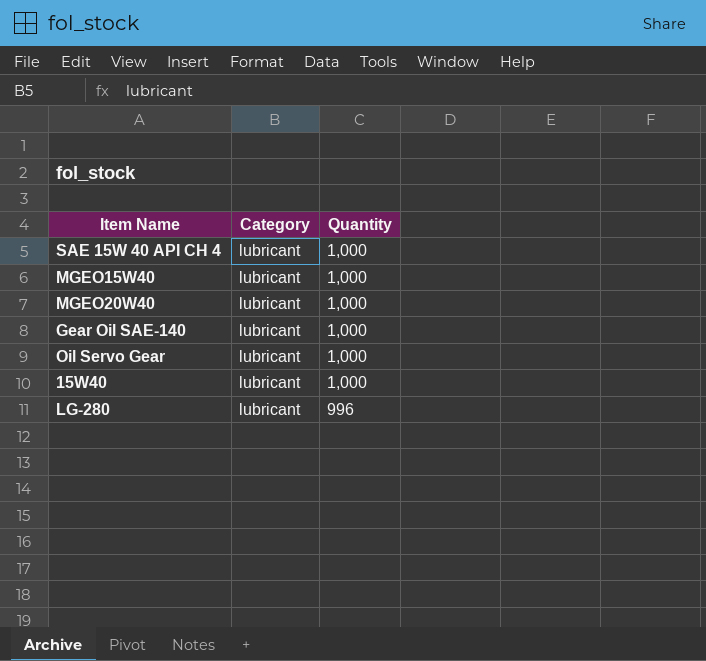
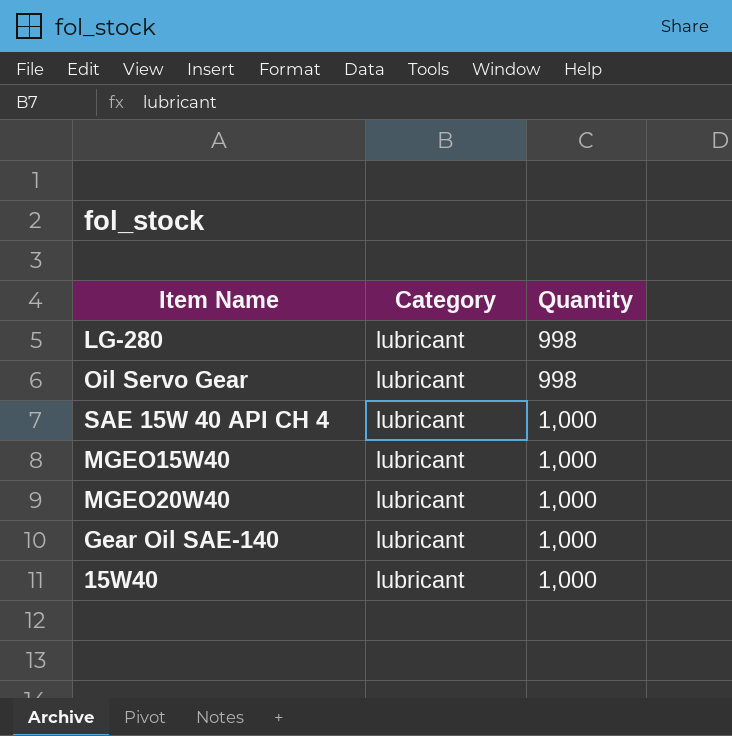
row order: Quantity descending -> Quantity ascending
LG-280 | Quantity: 996 -> 998
Oil Servo Gear | Quantity: 1,000 -> 998

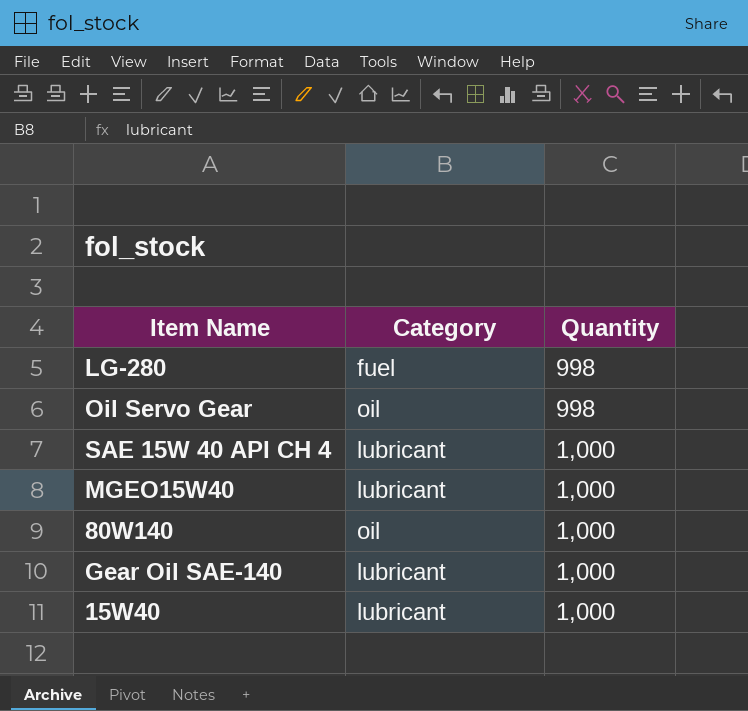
row MGEO20W40: lubricant | 1,000 -> none
LG-280 | Category: lubricant -> fuel
Oil Servo Gear | Category: lubricant -> oil
row 80W140: none -> oil | 1,000

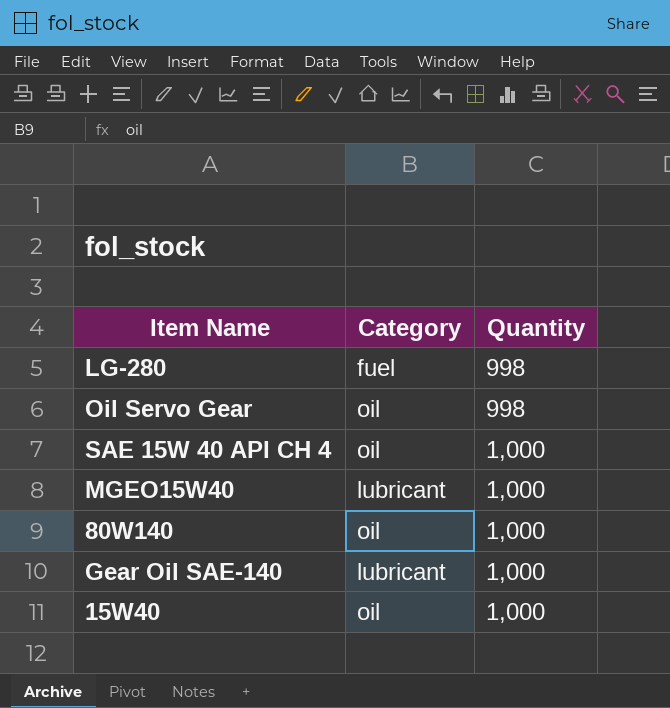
SAE 15W 40 API CH 4 | Category: lubricant -> oil
15W40 | Category: lubricant -> oil

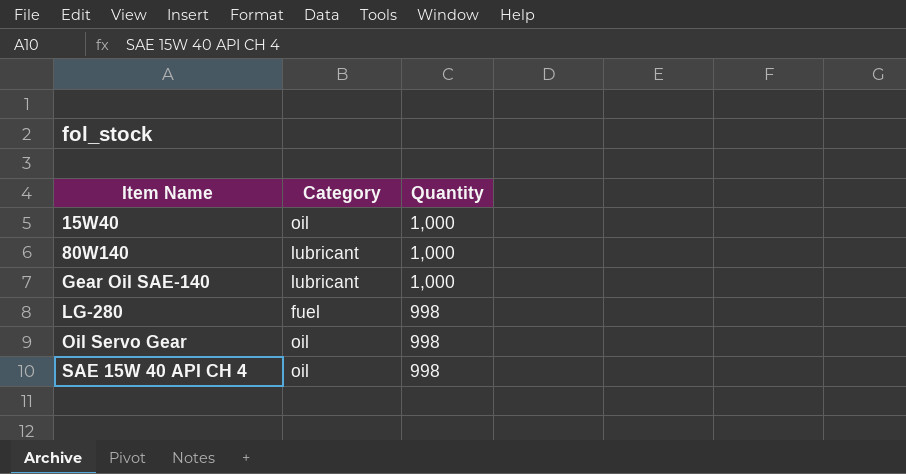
row order: Quantity ascending -> Item Name ascending
row MGEO15W40: lubricant | 1,000 -> none
80W140 | Category: oil -> lubricant
SAE 15W 40 API CH 4 | Quantity: 1,000 -> 998

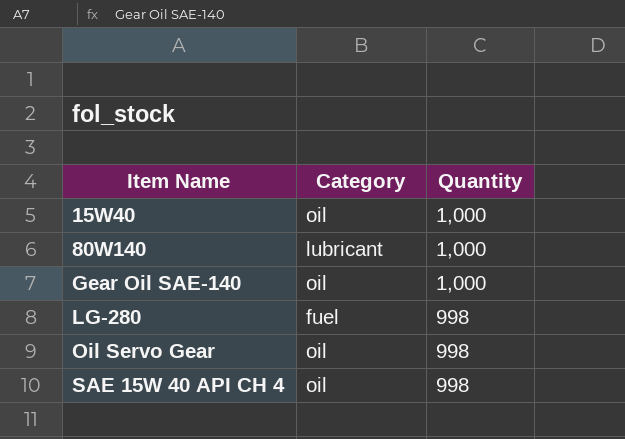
Gear Oil SAE-140 | Category: lubricant -> oil

